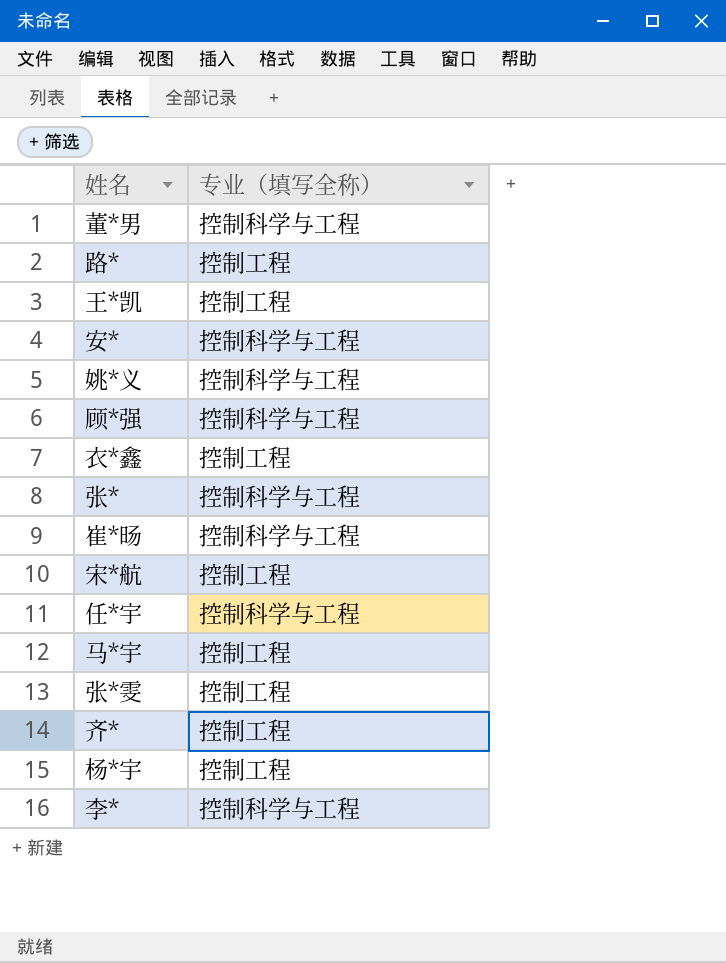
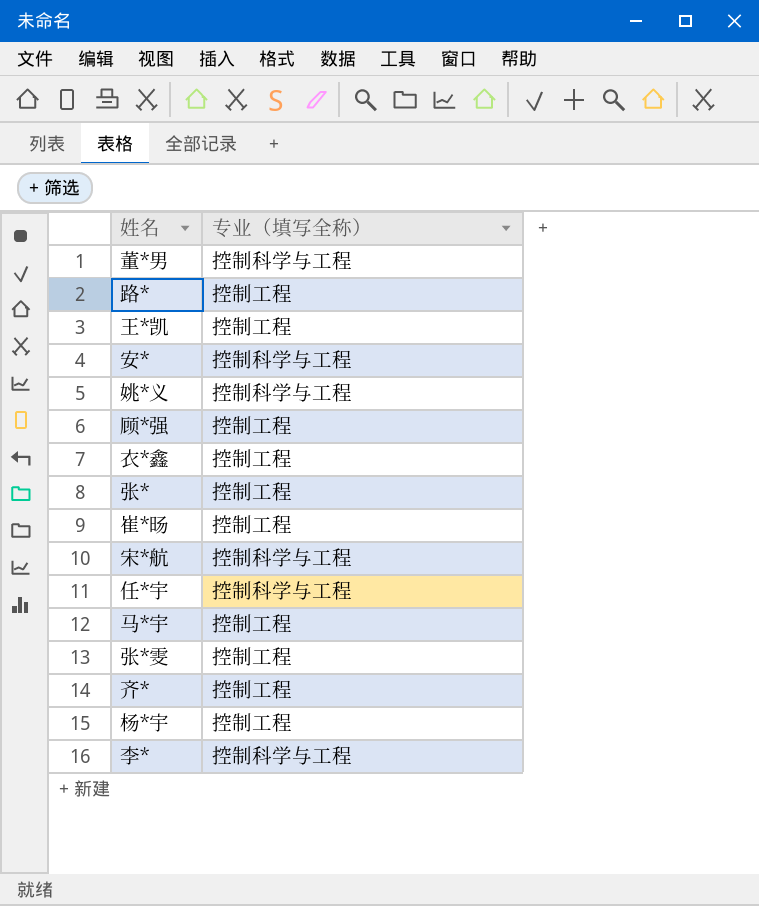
顾*强 | 专业（填写全称）: 控制科学与工程 -> 控制工程
张* | 专业（填写全称）: 控制科学与工程 -> 控制工程
崔*旸 | 专业（填写全称）: 控制科学与工程 -> 控制工程
宋*航 | 专业（填写全称）: 控制工程 -> 控制科学与工程

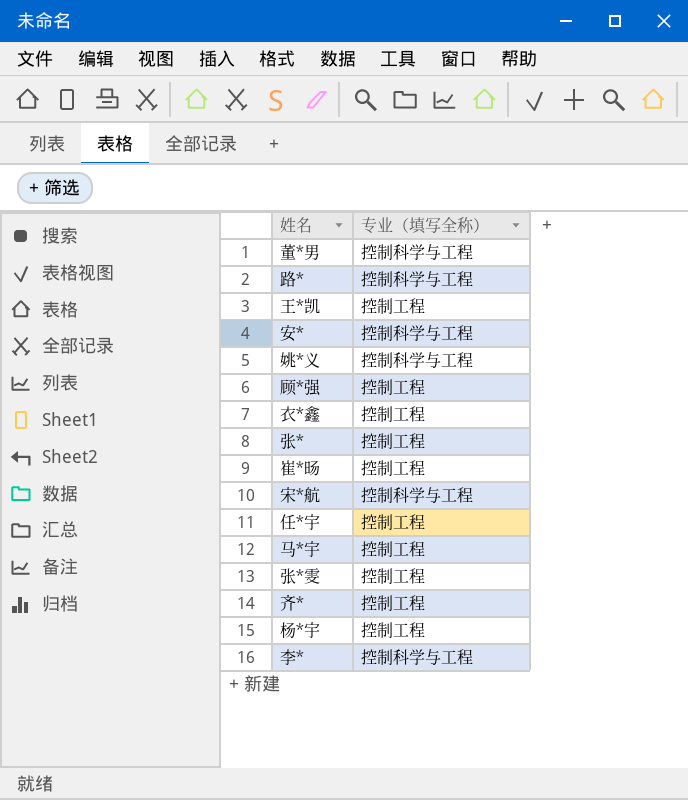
路* | 专业（填写全称）: 控制工程 -> 控制科学与工程
任*宇 | 专业（填写全称）: 控制科学与工程 -> 控制工程

